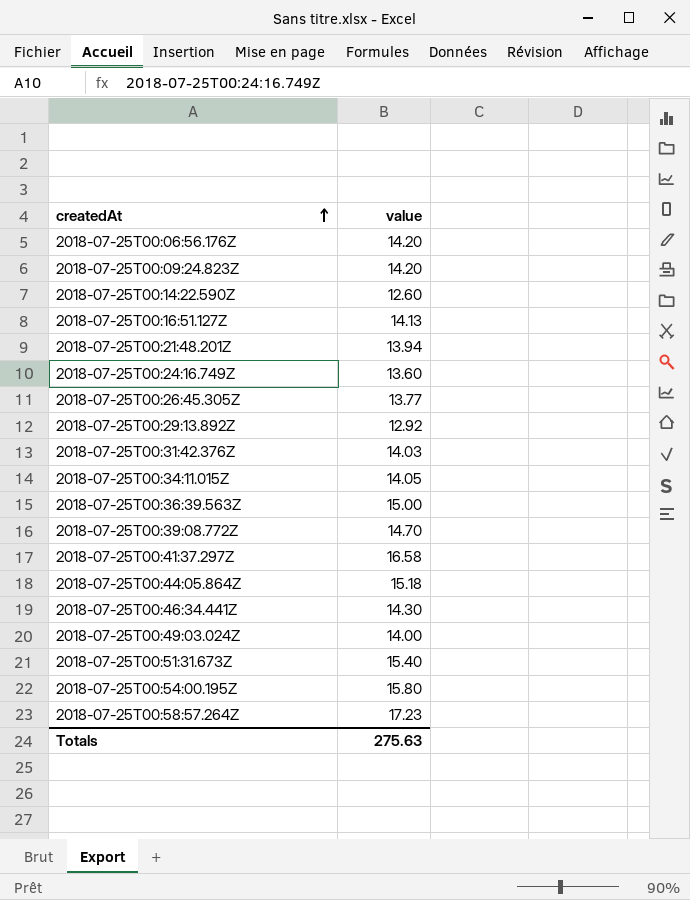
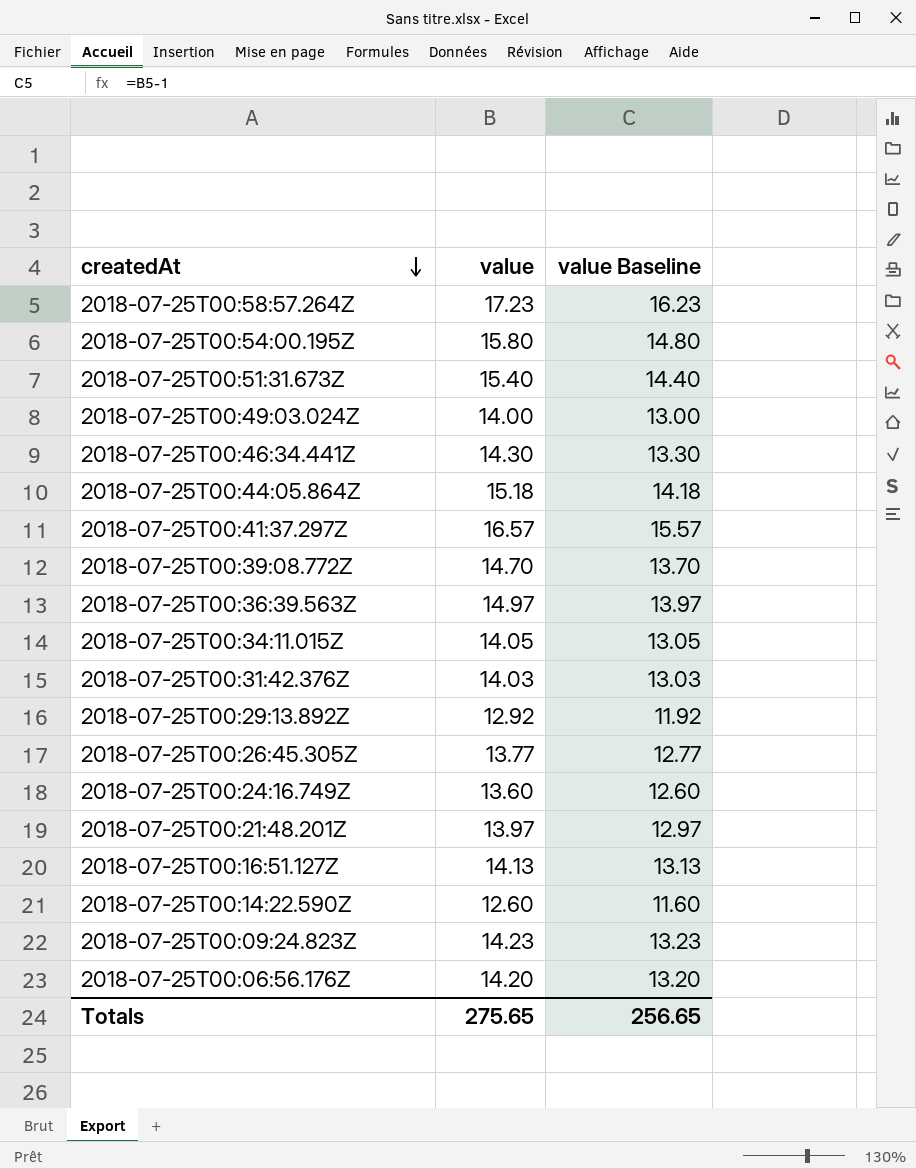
row order: createdAt ascending -> createdAt descending
column value Baseline | formula: none -> [value] - 1
2018-07-25T00:41:37.297Z | value: 16.58 -> 16.57
2018-07-25T00:36:39.563Z | value: 15.00 -> 14.97
2018-07-25T00:21:48.201Z | value: 13.94 -> 13.97
2018-07-25T00:09:24.823Z | value: 14.20 -> 14.23
Totals | value: 275.63 -> 275.65

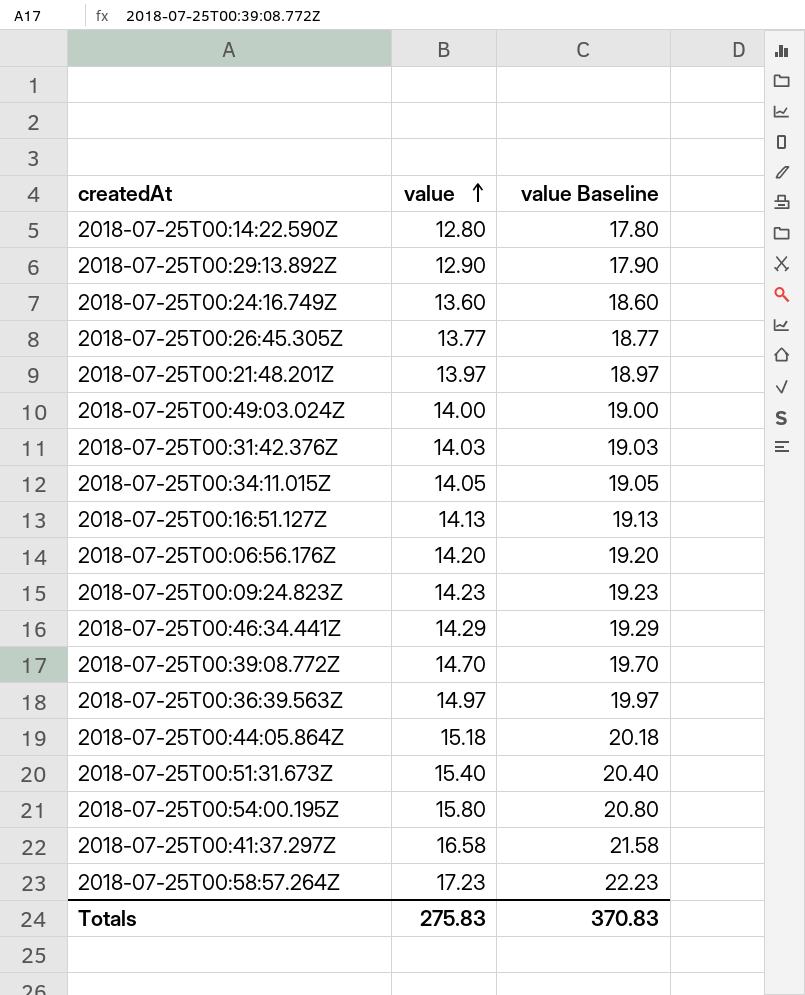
row order: createdAt descending -> value ascending
column value Baseline | formula: [value] - 1 -> [value] + 5
2018-07-25T00:14:22.590Z | value: 12.60 -> 12.80
2018-07-25T00:29:13.892Z | value: 12.92 -> 12.90
2018-07-25T00:46:34.441Z | value: 14.30 -> 14.29
2018-07-25T00:41:37.297Z | value: 16.57 -> 16.58
Totals | value: 275.65 -> 275.83
Totals | value Baseline: 256.65 -> 370.83

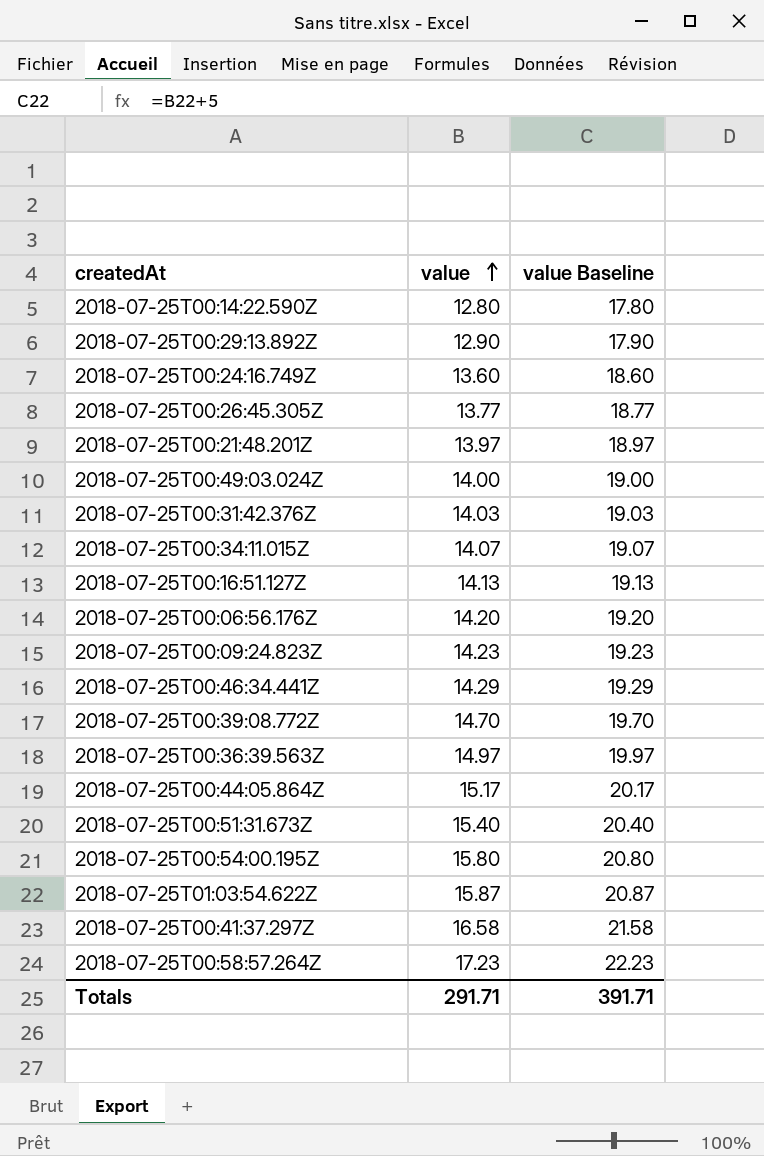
2018-07-25T00:34:11.015Z | value: 14.05 -> 14.07
2018-07-25T00:34:11.015Z | value Baseline: 19.05 -> 19.07
2018-07-25T00:44:05.864Z | value: 15.18 -> 15.17
2018-07-25T00:44:05.864Z | value Baseline: 20.18 -> 20.17
row 2018-07-25T01:03:54.622Z: none -> 15.87 | 20.87
Totals | value: 275.83 -> 291.71
Totals | value Baseline: 370.83 -> 391.71

